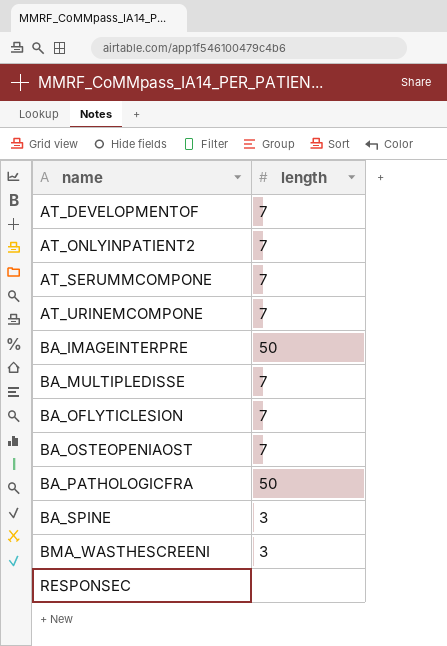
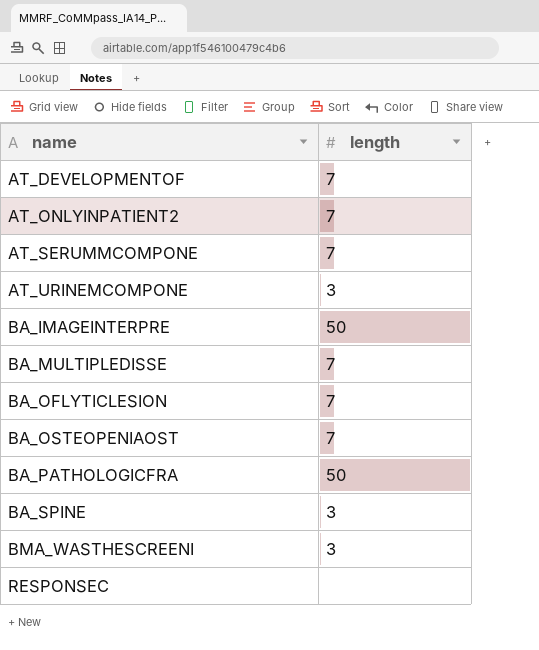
AT_URINEMCOMPONE | length: 7 -> 3

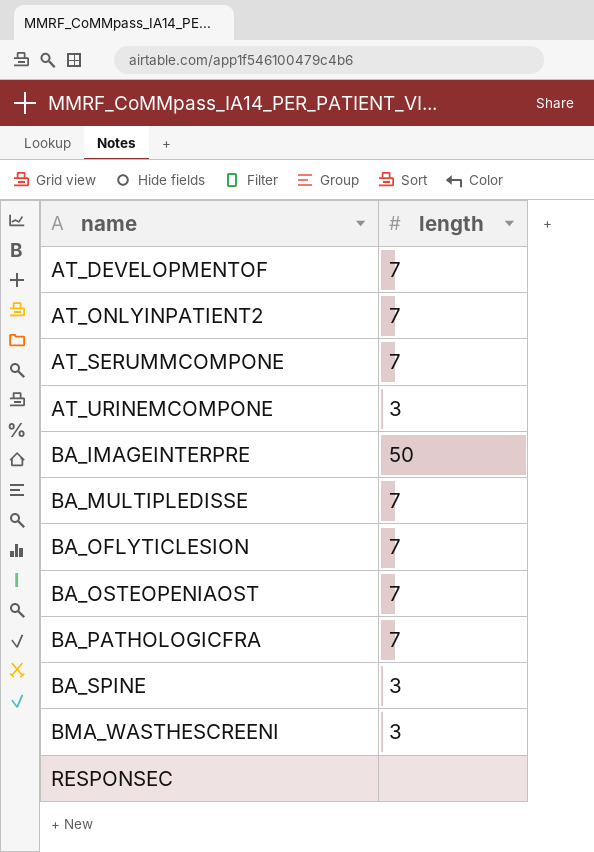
BA_PATHOLOGICFRA | length: 50 -> 7

